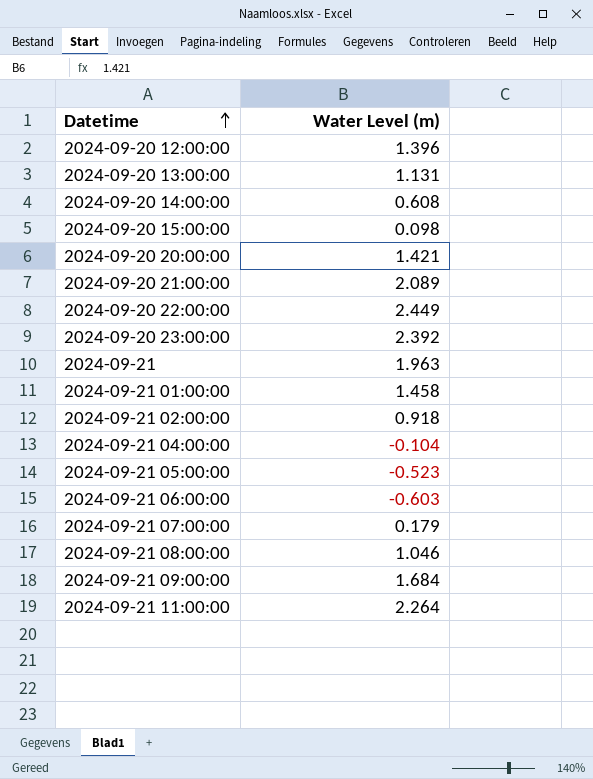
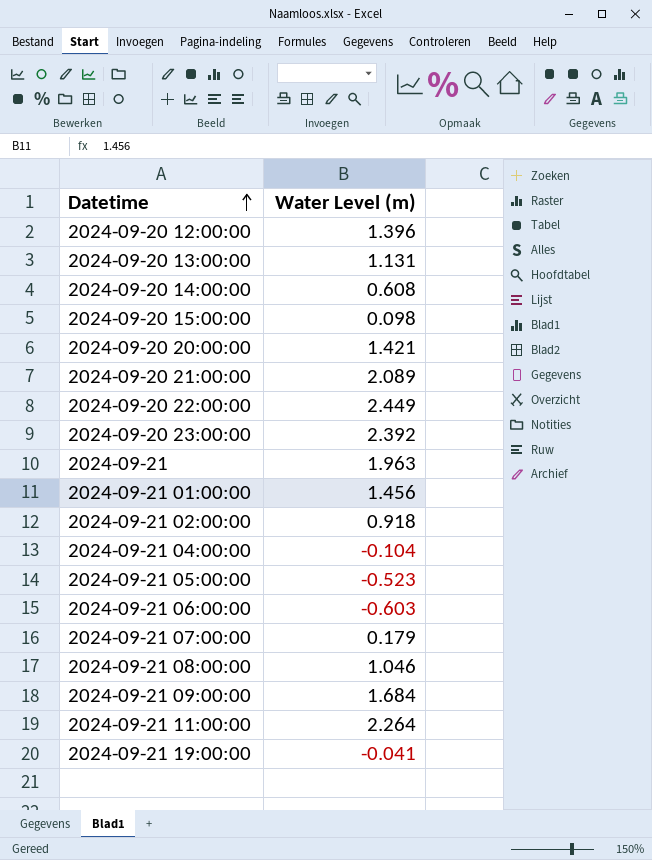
2024-09-21 01:00:00 | Water Level (m): 1.458 -> 1.456
row 2024-09-21 19:00:00: none -> -0.041

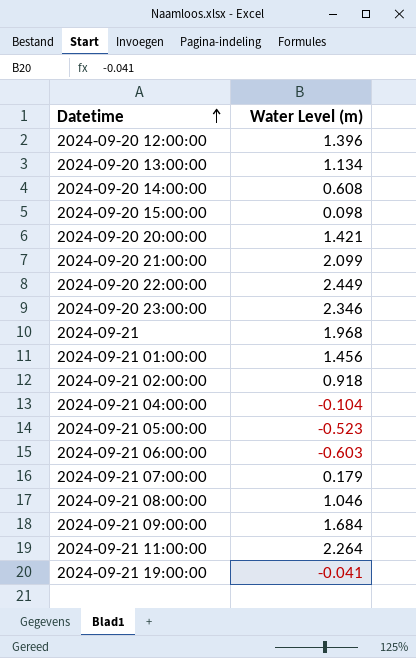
2024-09-20 13:00:00 | Water Level (m): 1.131 -> 1.134
2024-09-20 21:00:00 | Water Level (m): 2.089 -> 2.099
2024-09-20 23:00:00 | Water Level (m): 2.392 -> 2.346
2024-09-21 | Water Level (m): 1.963 -> 1.968

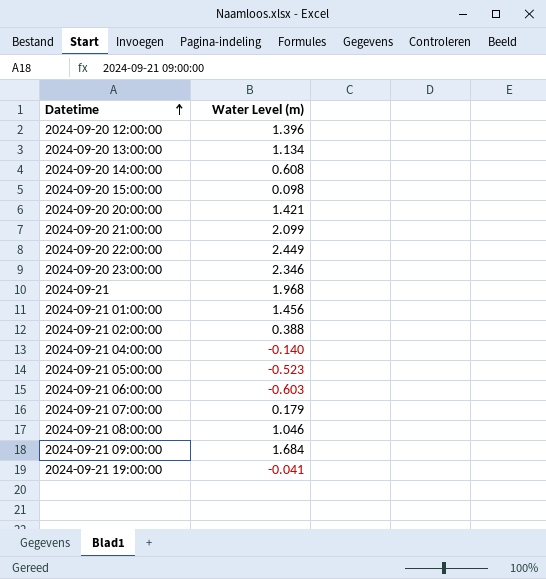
row 2024-09-21 11:00:00: 2.264 -> none
2024-09-21 02:00:00 | Water Level (m): 0.918 -> 0.388
2024-09-21 04:00:00 | Water Level (m): -0.104 -> -0.140

